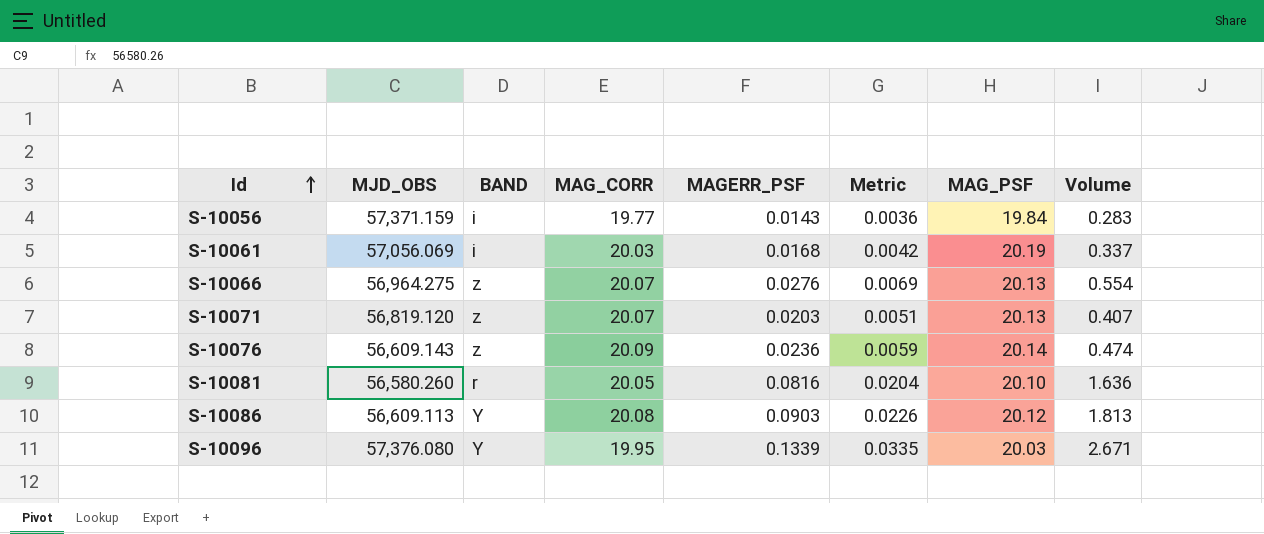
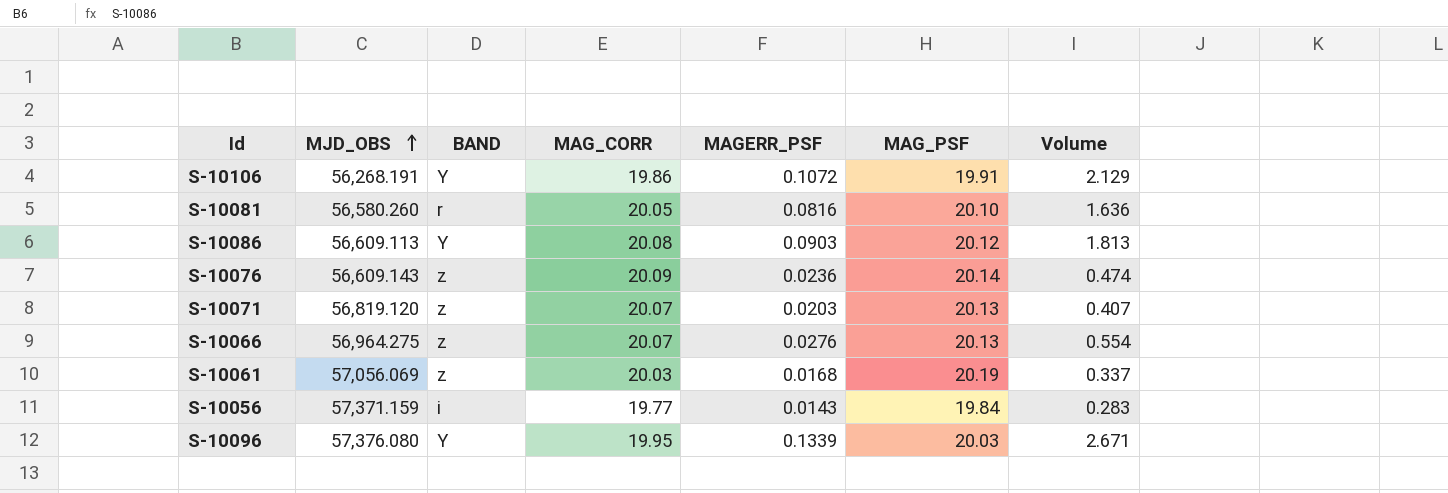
row order: Id ascending -> MJD_OBS ascending
column Metric | formula: [MAGERR_PSF] * 0.25 -> none
row S-10106: none -> 56,268.191 | Y | 19.86 | 0.1072 | 19.91 | 2.129
S-10061 | BAND: i -> z

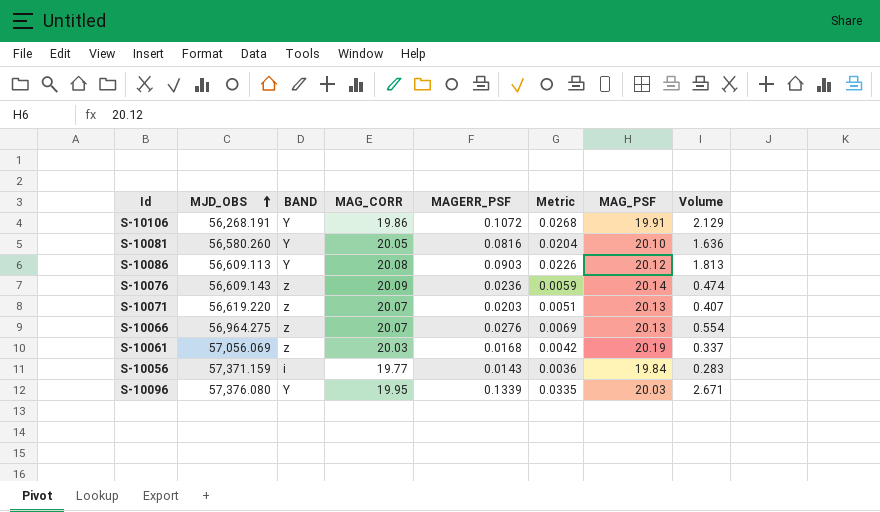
column Metric | formula: none -> [MAGERR_PSF] * 0.25
S-10081 | BAND: r -> Y
S-10071 | MJD_OBS: 56,819.120 -> 56,619.220

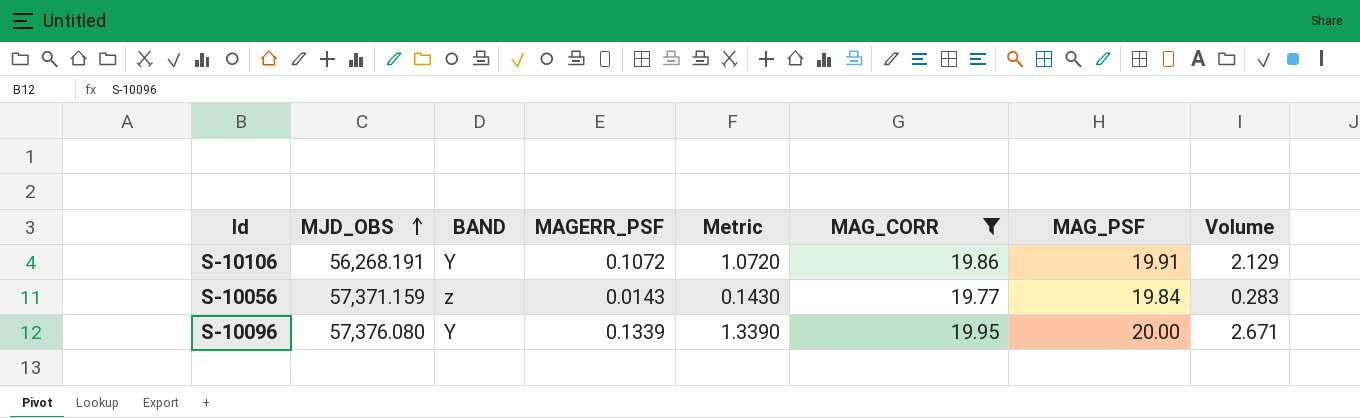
filter: none -> MAG_CORR <= 19.95
column Metric | formula: [MAGERR_PSF] * 0.25 -> [MAGERR_PSF] * 10
column MAG_CORR | position: 4 -> 6
S-10056 | BAND: i -> z
S-10096 | MAG_PSF: 20.03 -> 20.00

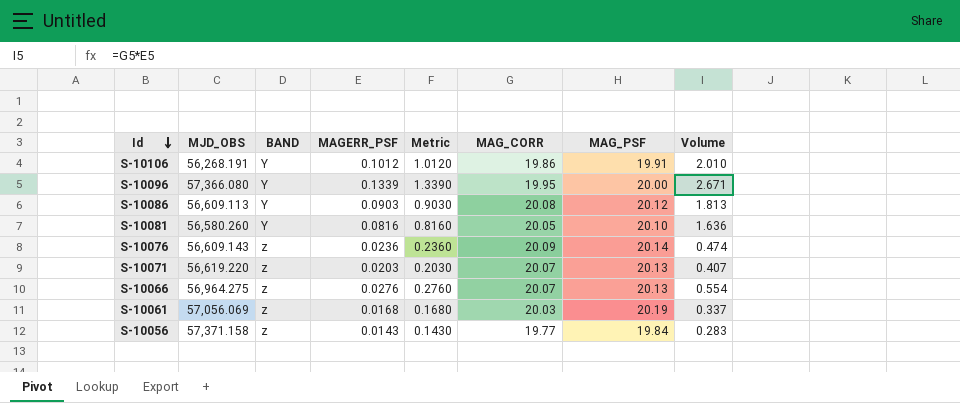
filter: MAG_CORR <= 19.95 -> none
row order: MJD_OBS ascending -> Id descending
S-10106 | MAGERR_PSF: 0.1072 -> 0.1012
S-10106 | Metric: 1.0720 -> 1.0120
S-10106 | Volume: 2.129 -> 2.010
S-10096 | MJD_OBS: 57,376.080 -> 57,366.080
S-10056 | MJD_OBS: 57,371.159 -> 57,371.158

